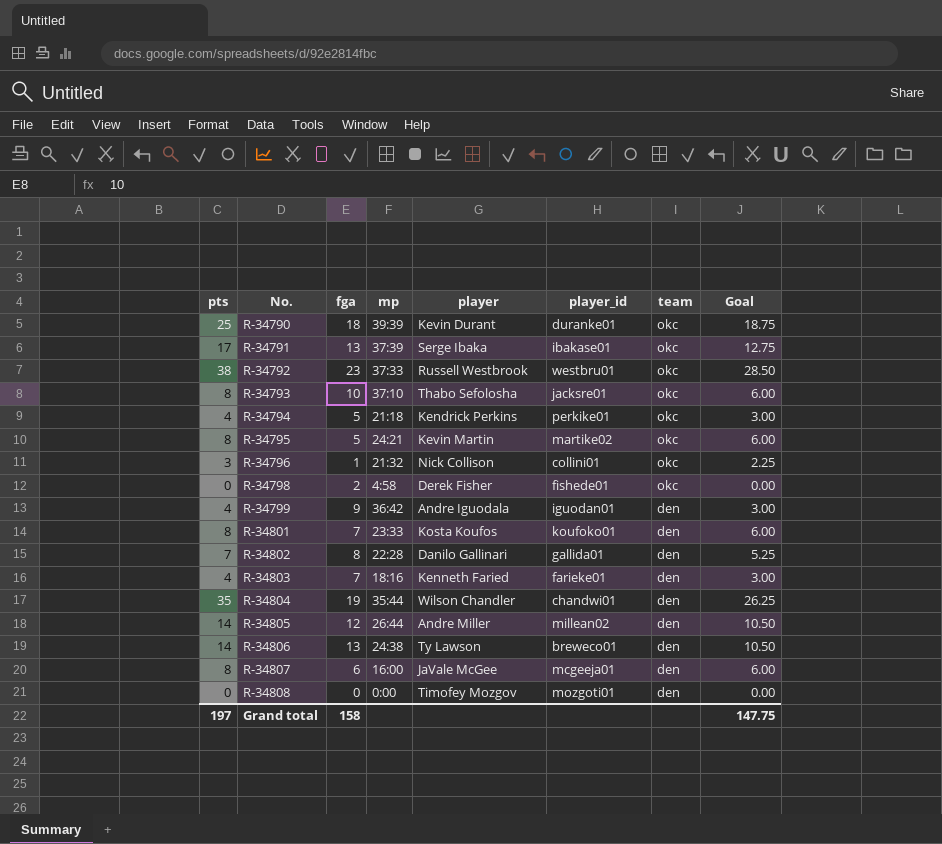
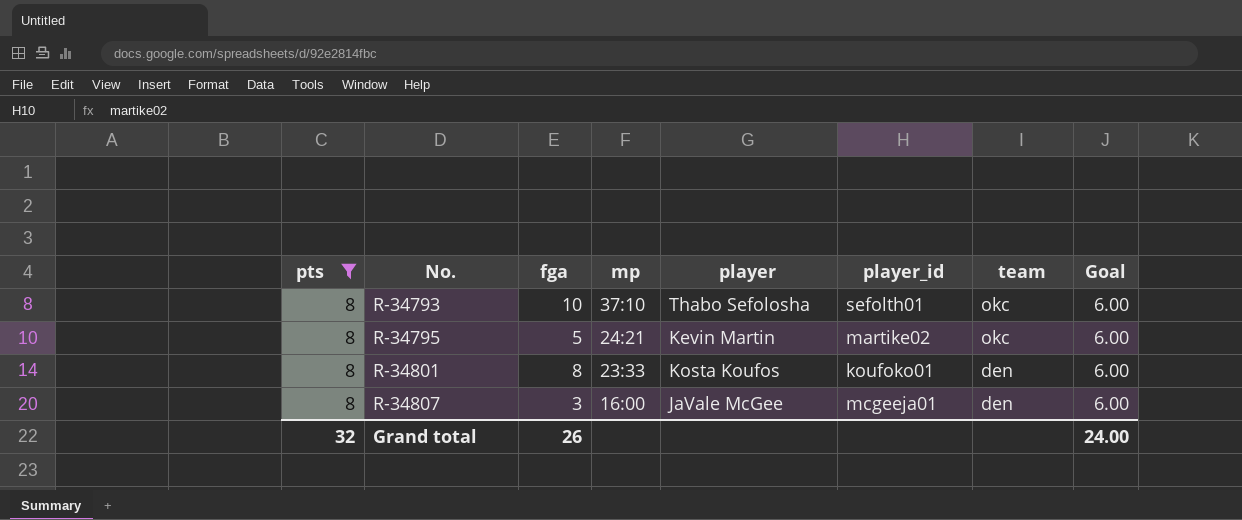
filter: none -> pts = 8
R-34793 | player_id: jacksre01 -> sefolth01
R-34801 | fga: 7 -> 8
R-34807 | fga: 6 -> 3
Grand total | pts: 197 -> 32
Grand total | fga: 158 -> 26
Grand total | Goal: 147.75 -> 24.00

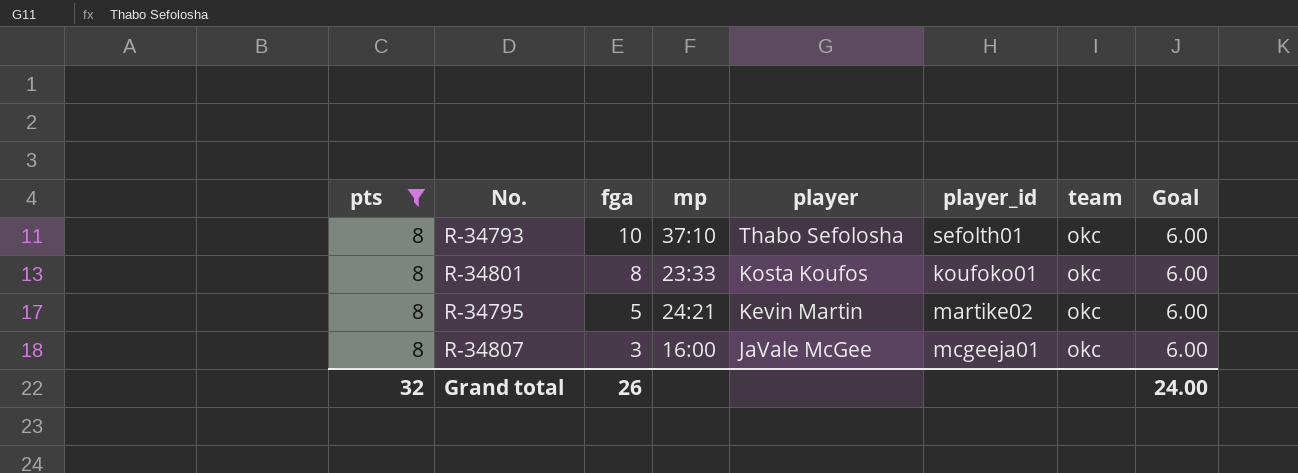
row order: No. ascending -> fga descending
R-34801 | team: den -> okc
R-34807 | team: den -> okc

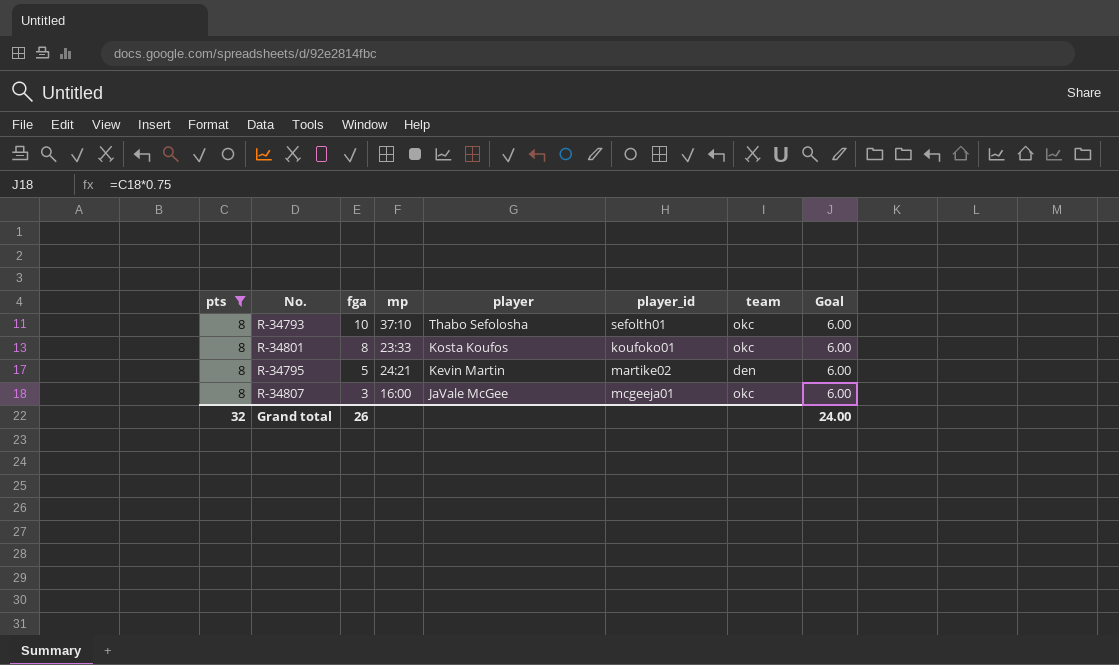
R-34795 | team: okc -> den

